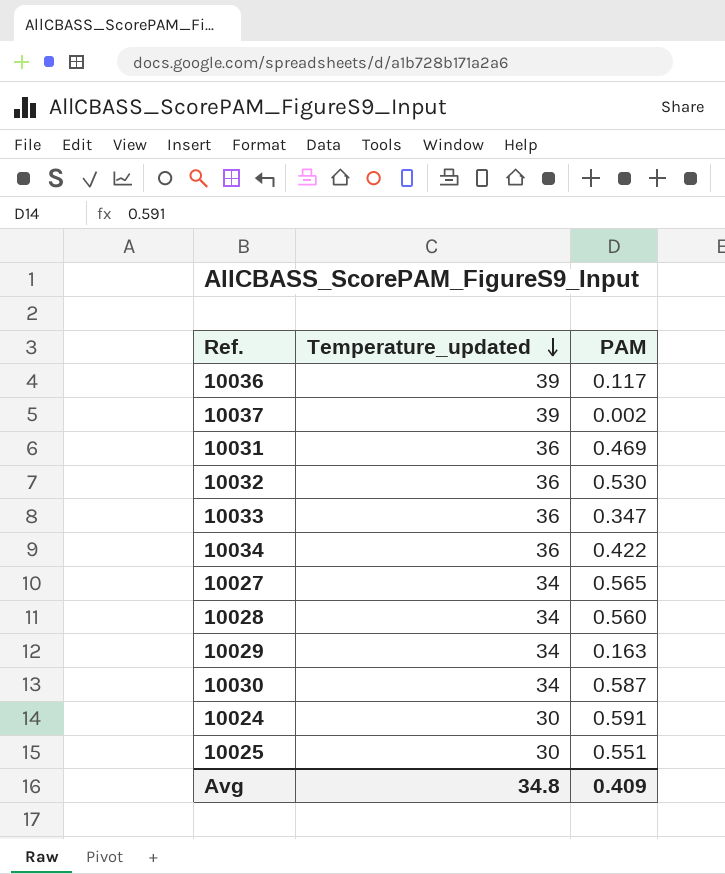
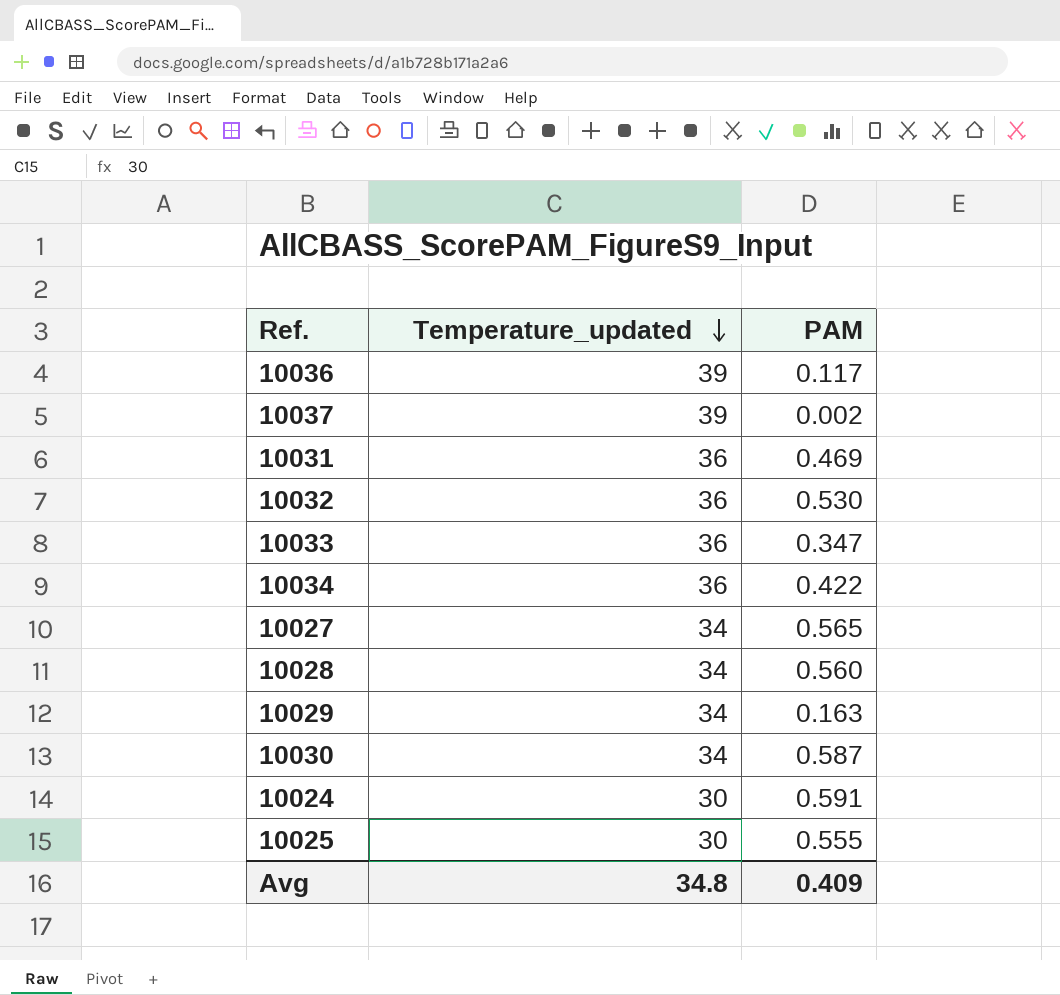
10025 | PAM: 0.551 -> 0.555

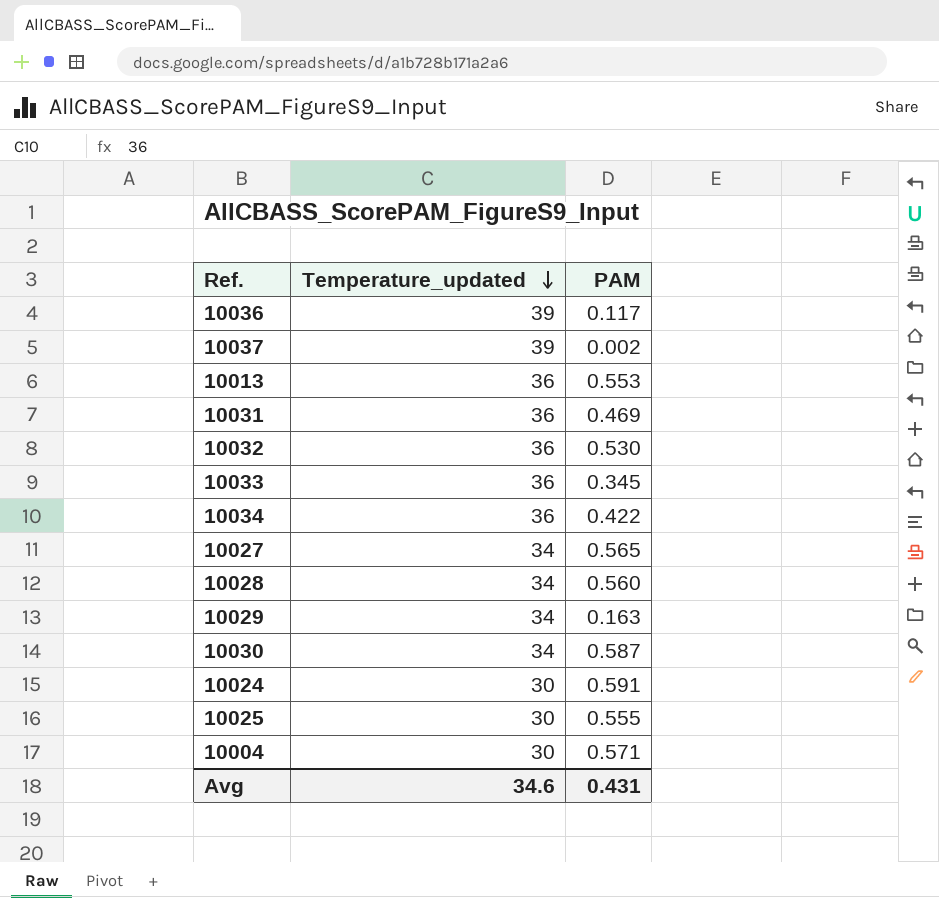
row 10013: none -> 36 | 0.553
10033 | PAM: 0.347 -> 0.345
row 10004: none -> 30 | 0.571
Avg | Temperature_updated: 34.8 -> 34.6
Avg | PAM: 0.409 -> 0.431

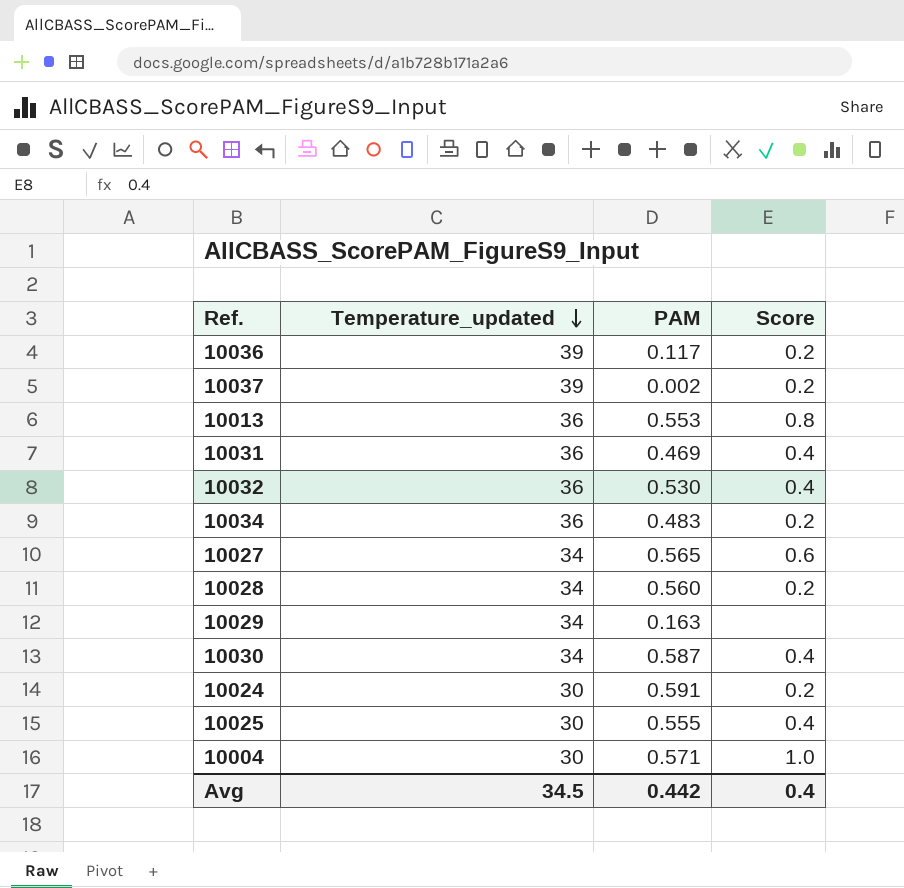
column Score | position: none -> 4
row 10033: 36 | 0.345 -> none
10034 | PAM: 0.422 -> 0.483
Avg | Temperature_updated: 34.6 -> 34.5
Avg | PAM: 0.431 -> 0.442

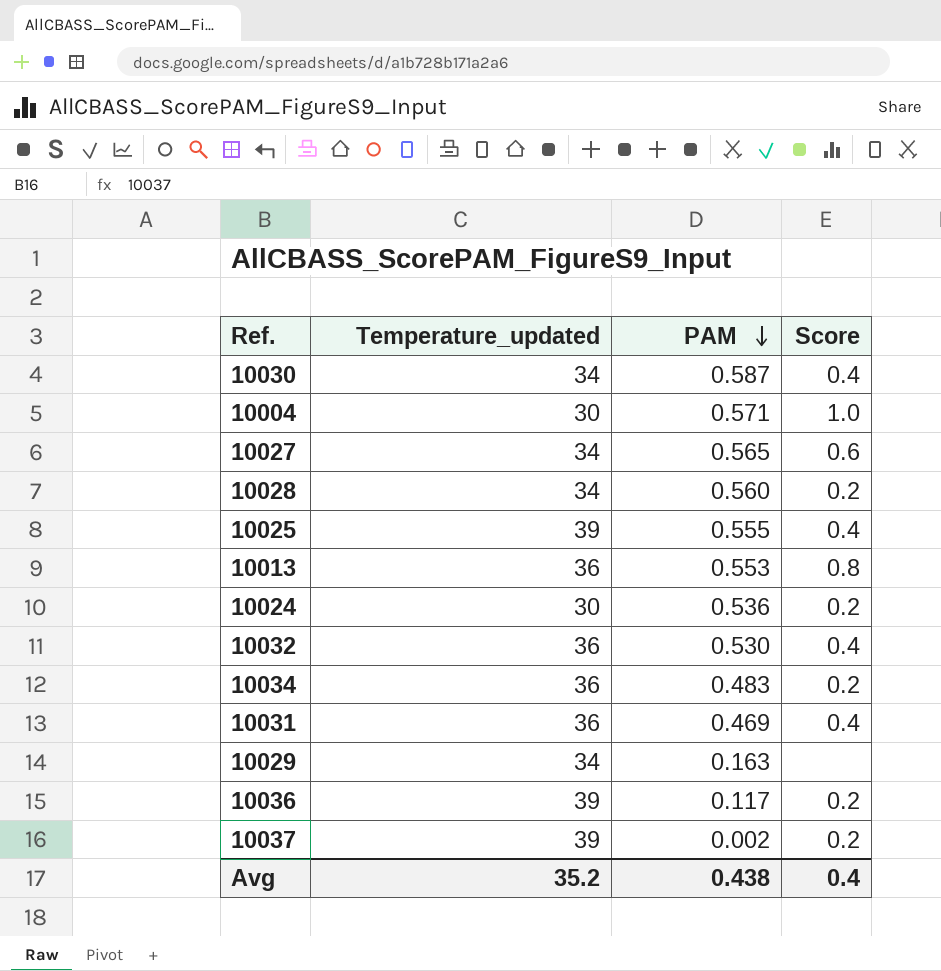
row order: Temperature_updated descending -> PAM descending
10025 | Temperature_updated: 30 -> 39
10024 | PAM: 0.591 -> 0.536
Avg | Temperature_updated: 34.5 -> 35.2
Avg | PAM: 0.442 -> 0.438

